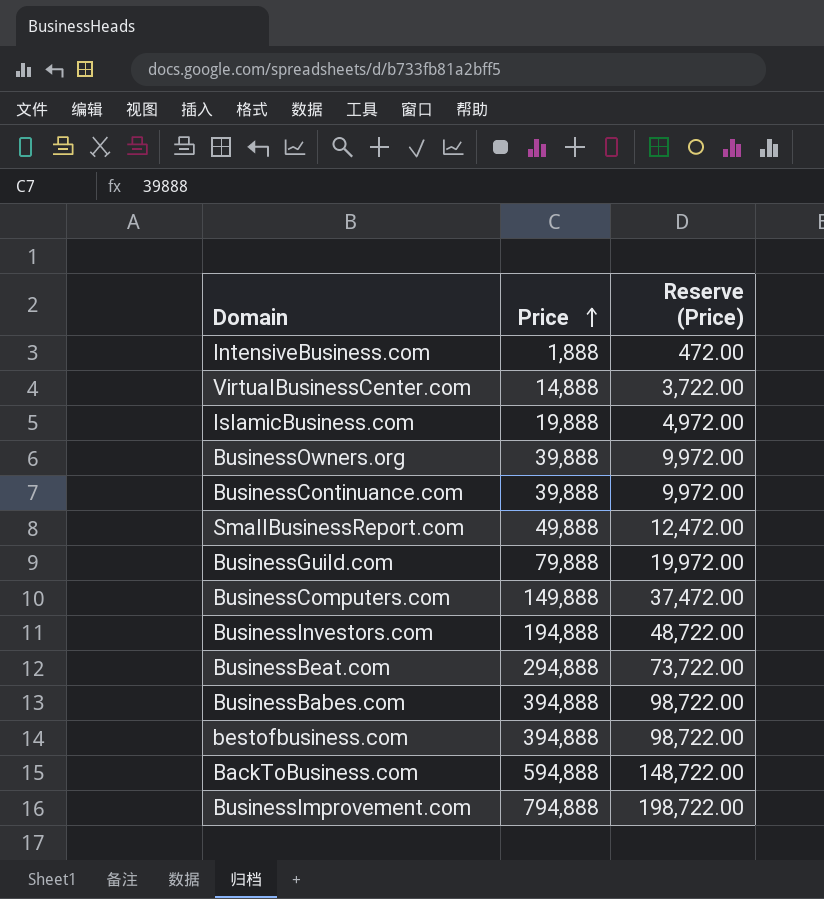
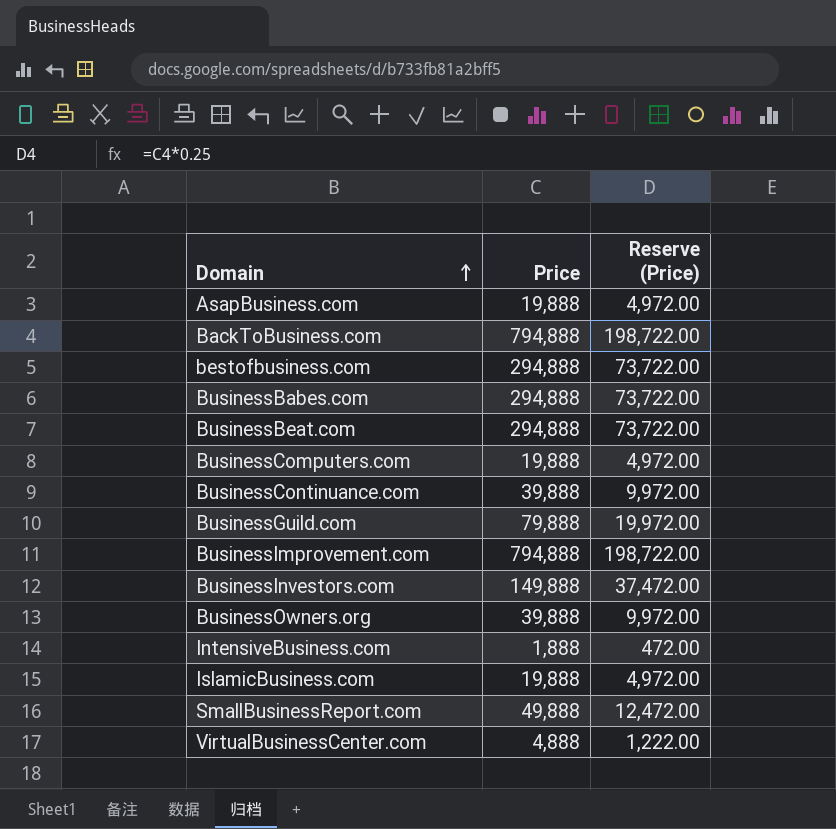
row order: Price ascending -> Domain ascending
row AsapBusiness.com: none -> 19,888 | 4,972.00
BackToBusiness.com | Price: 594,888 -> 794,888
BackToBusiness.com | Reserve (Price): 148,722.00 -> 198,722.00
bestofbusiness.com | Price: 394,888 -> 294,888
bestofbusiness.com | Reserve (Price): 98,722.00 -> 73,722.00
BusinessBabes.com | Price: 394,888 -> 294,888
BusinessBabes.com | Reserve (Price): 98,722.00 -> 73,722.00
BusinessComputers.com | Price: 149,888 -> 19,888
BusinessComputers.com | Reserve (Price): 37,472.00 -> 4,972.00
BusinessInvestors.com | Price: 194,888 -> 149,888
BusinessInvestors.com | Reserve (Price): 48,722.00 -> 37,472.00
VirtualBusinessCenter.com | Price: 14,888 -> 4,888
VirtualBusinessCenter.com | Reserve (Price): 3,722.00 -> 1,222.00

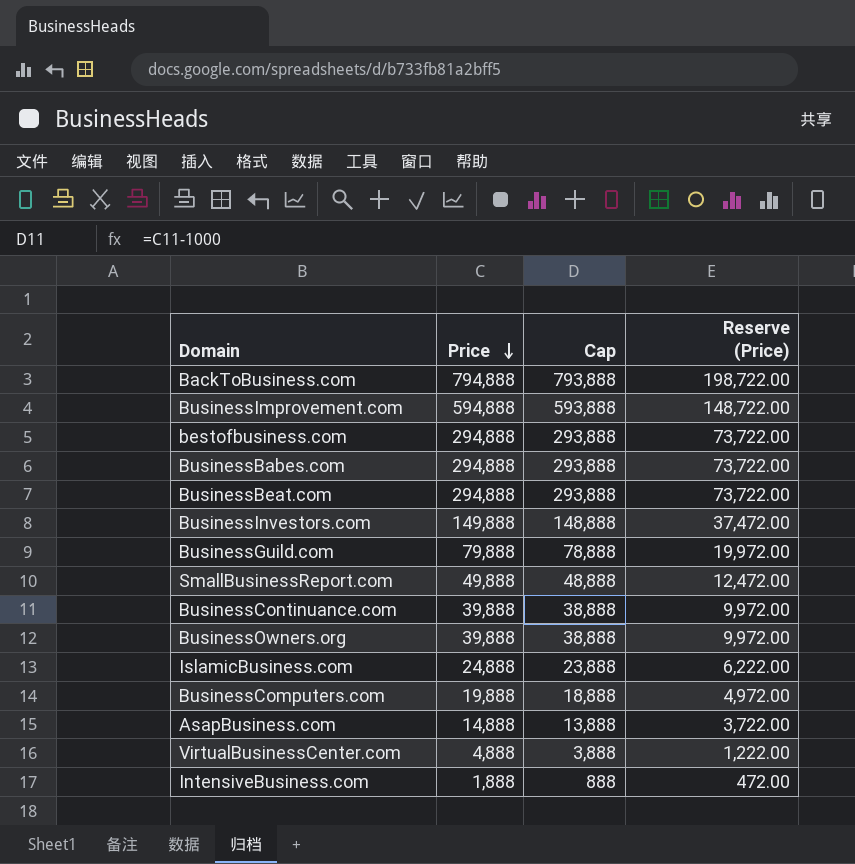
row order: Domain ascending -> Price descending
column Cap | formula: none -> [Price] - 1000
BusinessImprovement.com | Price: 794,888 -> 594,888
BusinessImprovement.com | Reserve (Price): 198,722.00 -> 148,722.00
IslamicBusiness.com | Price: 19,888 -> 24,888
IslamicBusiness.com | Reserve (Price): 4,972.00 -> 6,222.00
AsapBusiness.com | Price: 19,888 -> 14,888
AsapBusiness.com | Reserve (Price): 4,972.00 -> 3,722.00

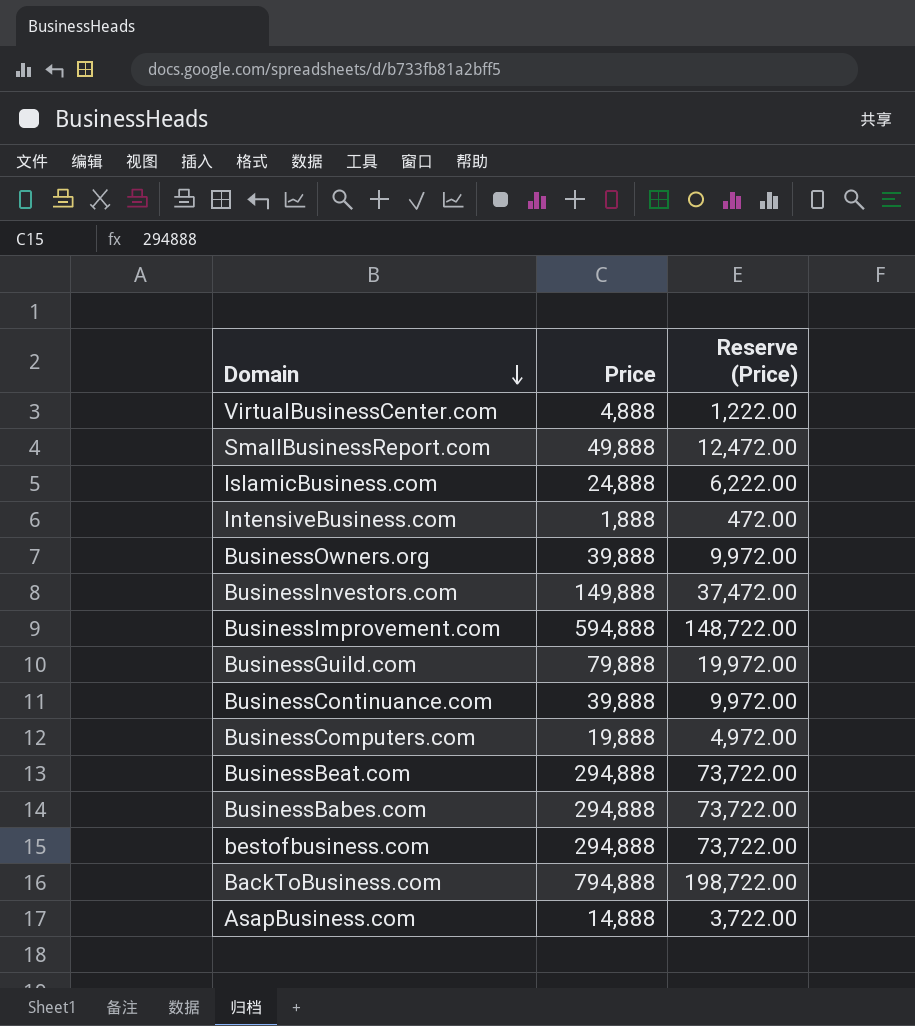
row order: Price descending -> Domain descending
column Cap | formula: [Price] - 1000 -> none

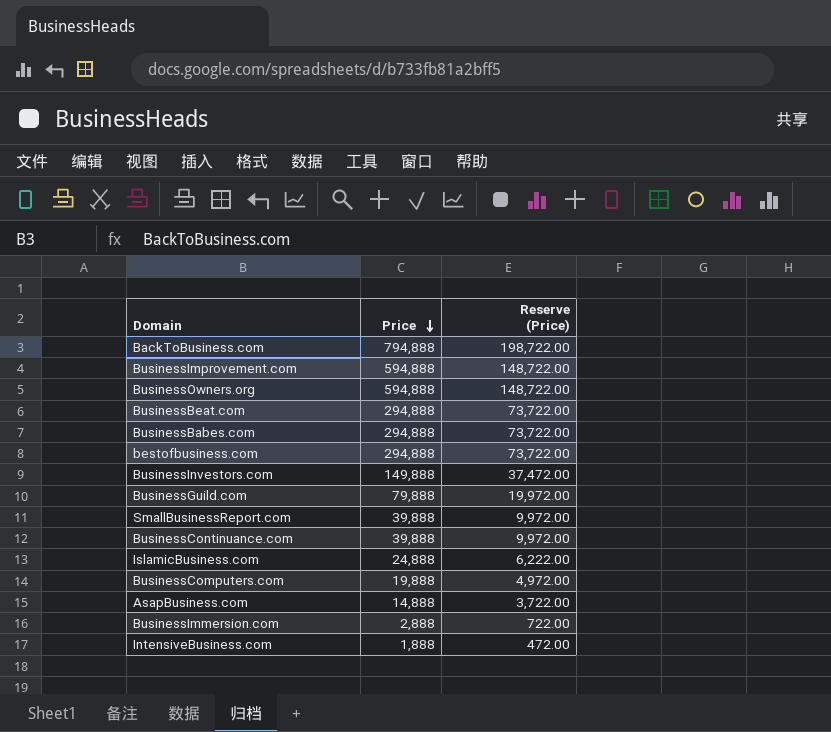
row order: Domain descending -> Price descending
row VirtualBusinessCenter.com: 4,888 | 1,222.00 -> none
BusinessOwners.org | Price: 39,888 -> 594,888
BusinessOwners.org | Reserve (Price): 9,972.00 -> 148,722.00
SmallBusinessReport.com | Price: 49,888 -> 39,888
SmallBusinessReport.com | Reserve (Price): 12,472.00 -> 9,972.00
row BusinessImmersion.com: none -> 2,888 | 722.00

